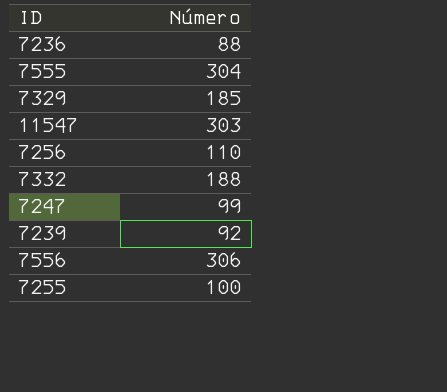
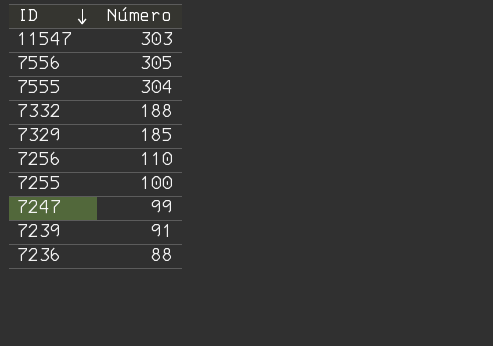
row order: none -> ID descending
7556 | Número: 306 -> 305
7239 | Número: 92 -> 91

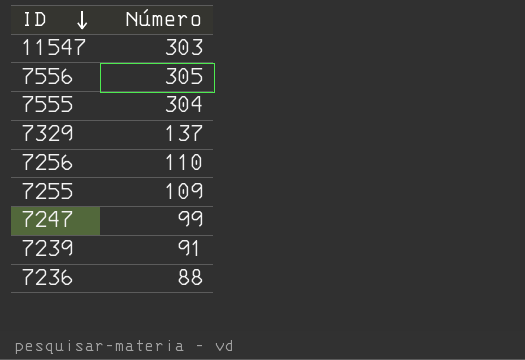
row 7332: 188 -> none
7329 | Número: 185 -> 137
7255 | Número: 100 -> 109

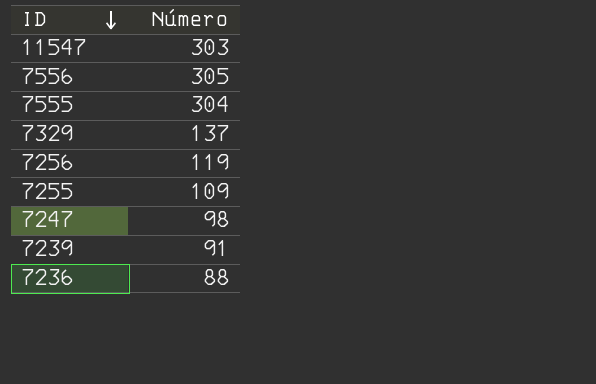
7256 | Número: 110 -> 119
7247 | Número: 99 -> 98

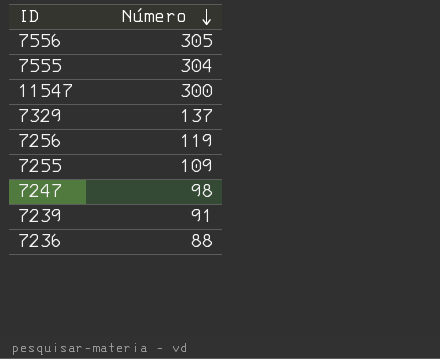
row order: ID descending -> Número descending
11547 | Número: 303 -> 300

